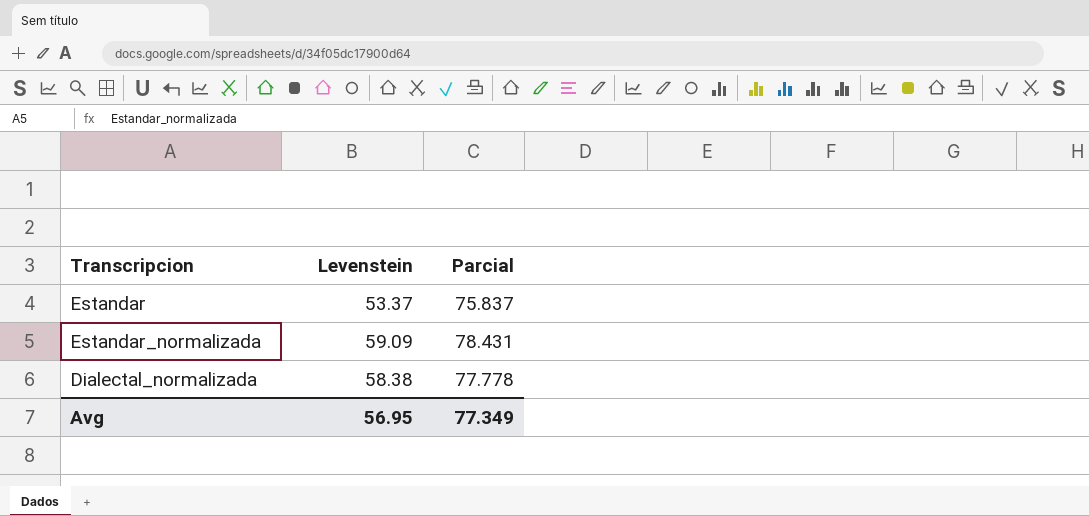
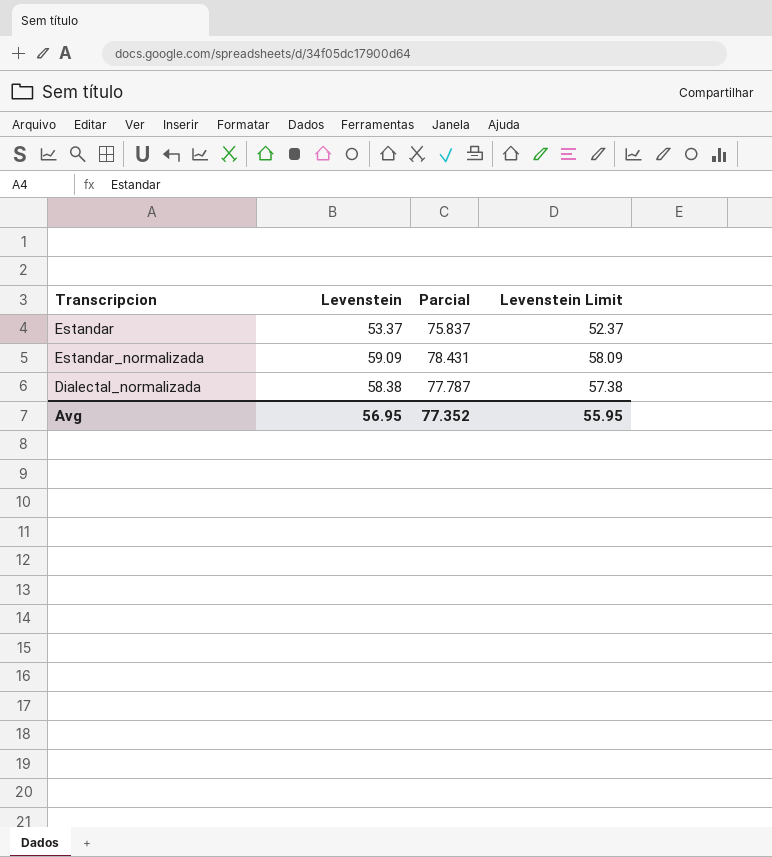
column Levenstein Limit | formula: none -> [Levenstein] - 1
Dialectal_normalizada | Parcial: 77.778 -> 77.787
Avg | Parcial: 77.349 -> 77.352

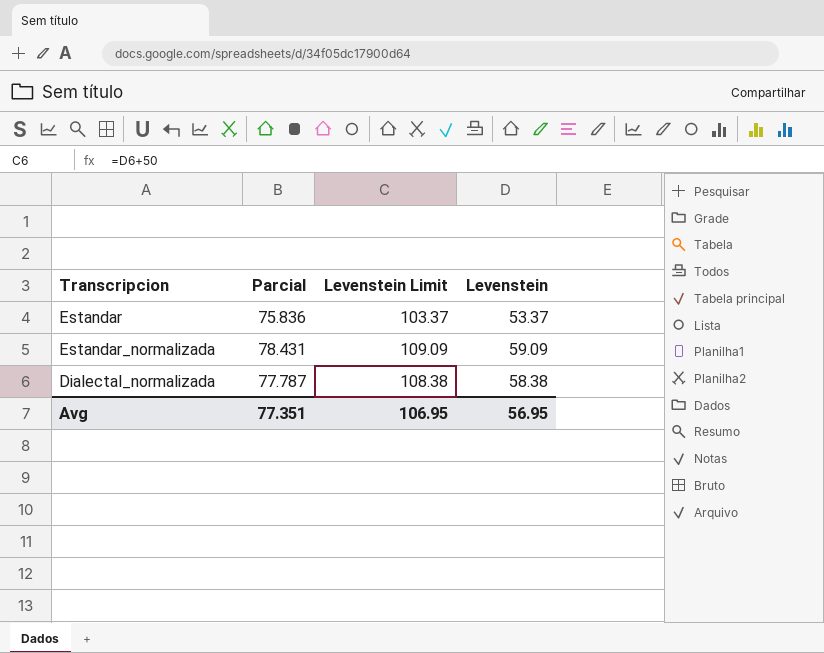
column Levenstein Limit | formula: [Levenstein] - 1 -> [Levenstein] + 50
column Levenstein | position: 2 -> 4
Estandar | Parcial: 75.837 -> 75.836
Avg | Parcial: 77.352 -> 77.351
Avg | Levenstein Limit: 55.95 -> 106.95

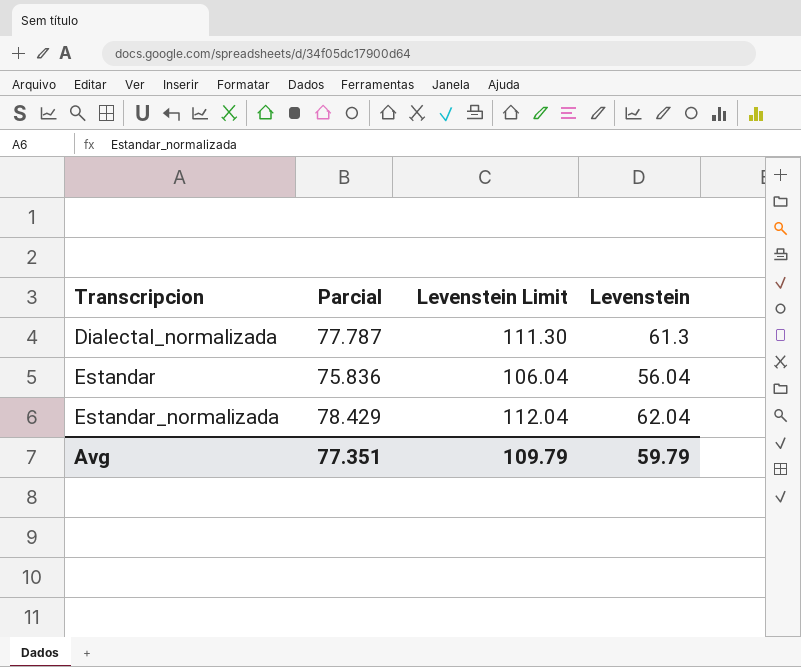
row order: none -> Transcripcion ascending
Dialectal_normalizada | Levenstein Limit: 108.38 -> 111.30
Dialectal_normalizada | Levenstein: 58.38 -> 61.3
Estandar | Levenstein Limit: 103.37 -> 106.04
Estandar | Levenstein: 53.37 -> 56.04
Estandar_normalizada | Parcial: 78.431 -> 78.429
Estandar_normalizada | Levenstein Limit: 109.09 -> 112.04
Estandar_normalizada | Levenstein: 59.09 -> 62.04
Avg | Levenstein Limit: 106.95 -> 109.79
Avg | Levenstein: 56.95 -> 59.79

